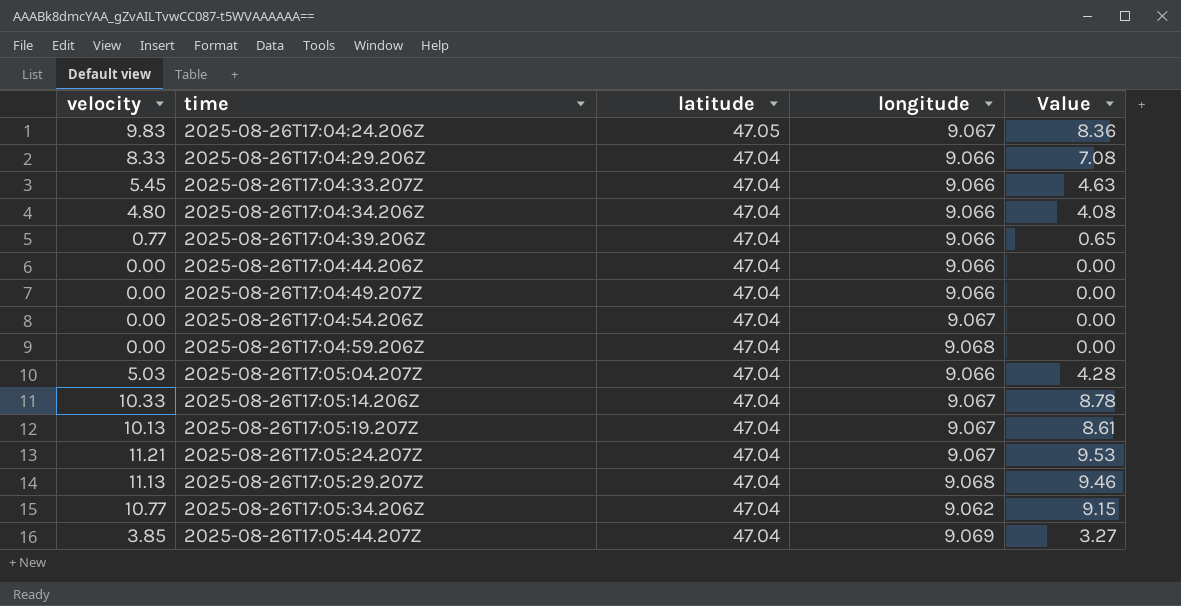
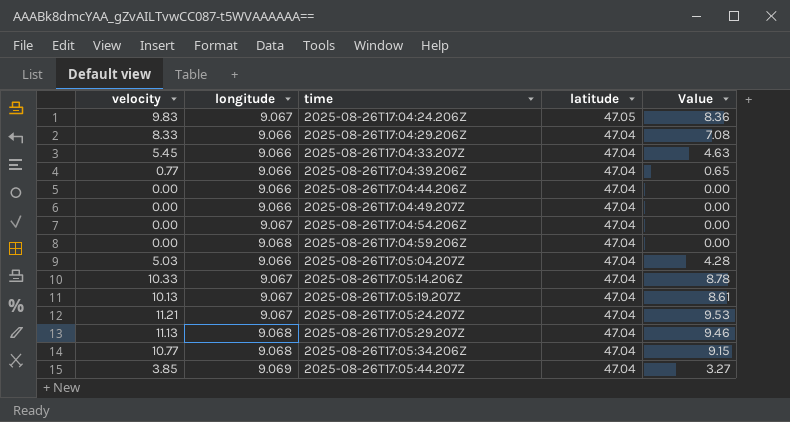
column longitude | position: 4 -> 2
row 2025-08-26T17:04:34.206Z: 4.80 | 47.04 | 9.066 | 4.08 -> none
2025-08-26T17:05:34.206Z | longitude: 9.062 -> 9.068

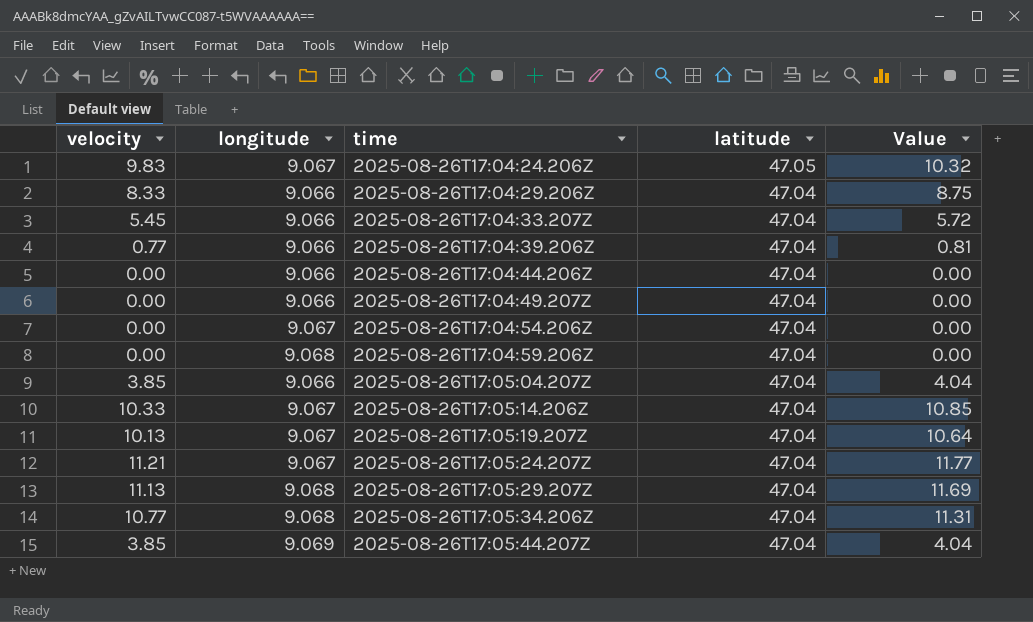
column Value | formula: [velocity] * 0.85 -> [velocity] * 1.05
2025-08-26T17:05:04.207Z | velocity: 5.03 -> 3.85

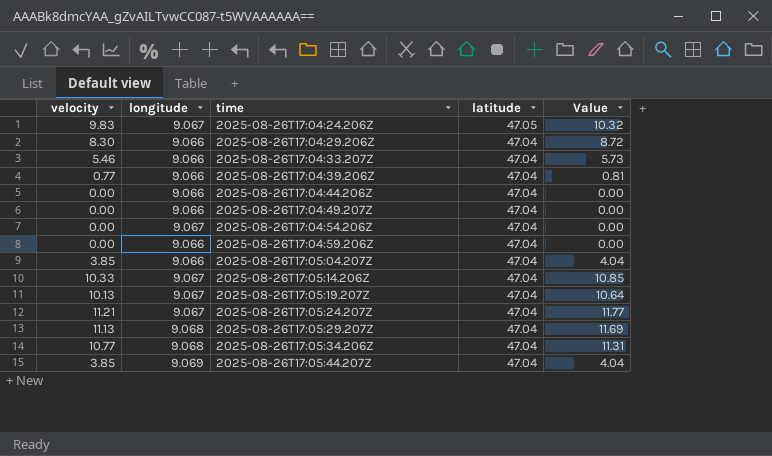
2025-08-26T17:04:29.206Z | velocity: 8.33 -> 8.30
2025-08-26T17:04:29.206Z | Value: 8.75 -> 8.72
2025-08-26T17:04:33.207Z | velocity: 5.45 -> 5.46
2025-08-26T17:04:33.207Z | Value: 5.72 -> 5.73
2025-08-26T17:04:59.206Z | longitude: 9.068 -> 9.066

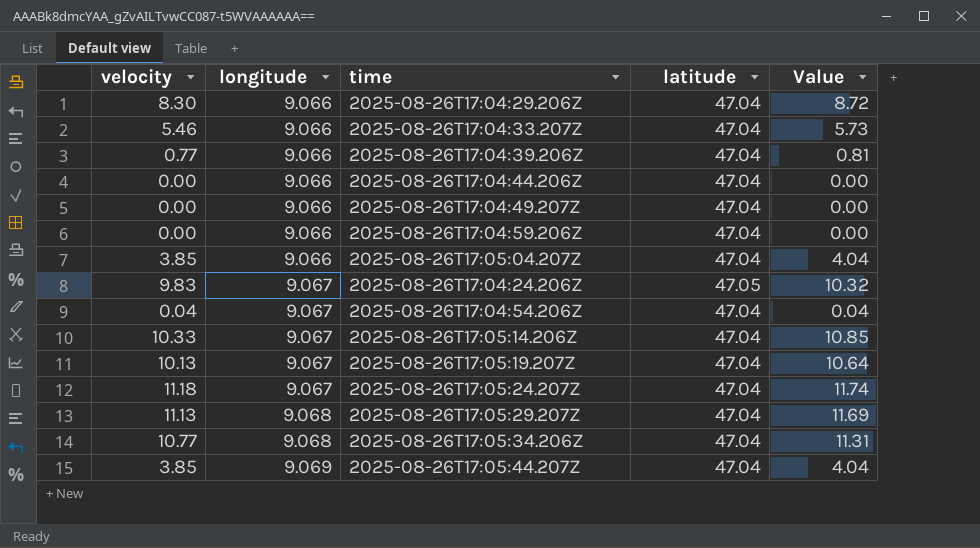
row order: time ascending -> longitude ascending
2025-08-26T17:04:54.206Z | velocity: 0.00 -> 0.04
2025-08-26T17:04:54.206Z | Value: 0.00 -> 0.04
2025-08-26T17:05:24.207Z | velocity: 11.21 -> 11.18
2025-08-26T17:05:24.207Z | Value: 11.77 -> 11.74

